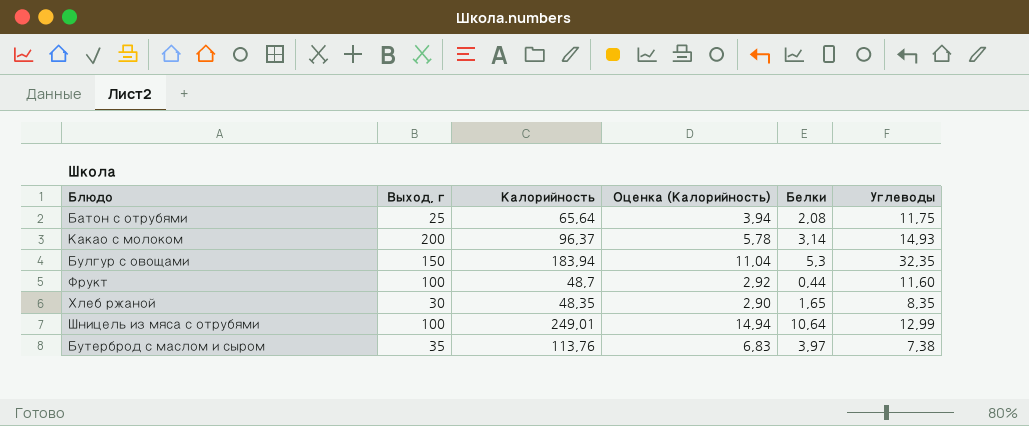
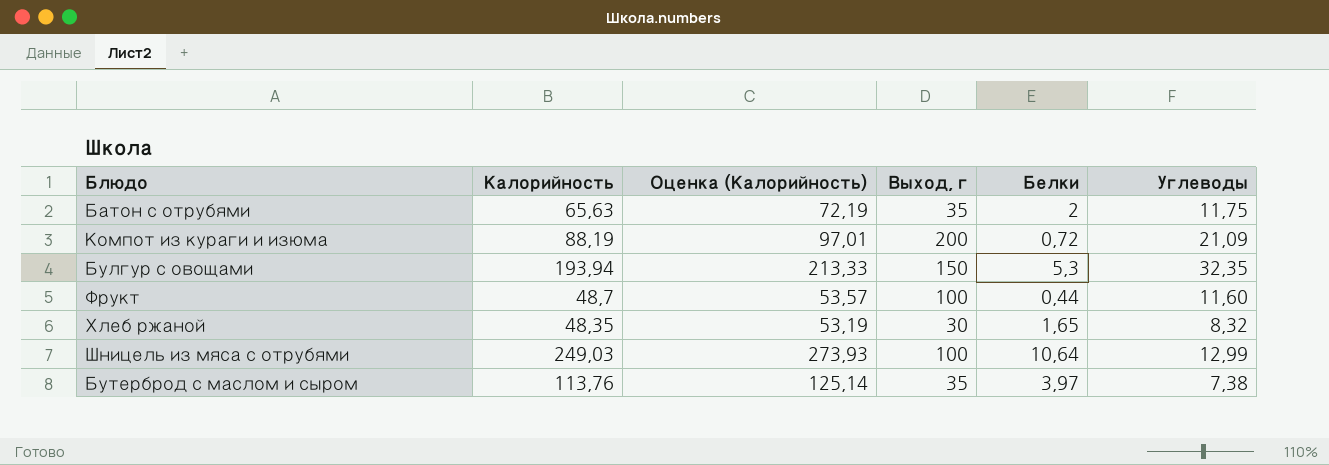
column Оценка (Калорийность) | formula: [Калорийность] * 0,06 -> [Калорийность] * 1,1
column Выход, г | position: 2 -> 4
row Какао с молоком: 200 | 96,37 | 5,78 | 3,14 | 14,93 -> none
Батон с отрубями | Калорийность: 65,64 -> 65,63
Батон с отрубями | Выход, г: 25 -> 35
Батон с отрубями | Белки: 2,08 -> 2
row Компот из кураги и изюма: none -> 88,19 | 97,01 | 200 | 0,72 | 21,09
Булгур с овощами | Калорийность: 183,94 -> 193,94
Хлеб ржаной | Углеводы: 8,35 -> 8,32
Шницель из мяса с отрубями | Калорийность: 249,01 -> 249,03

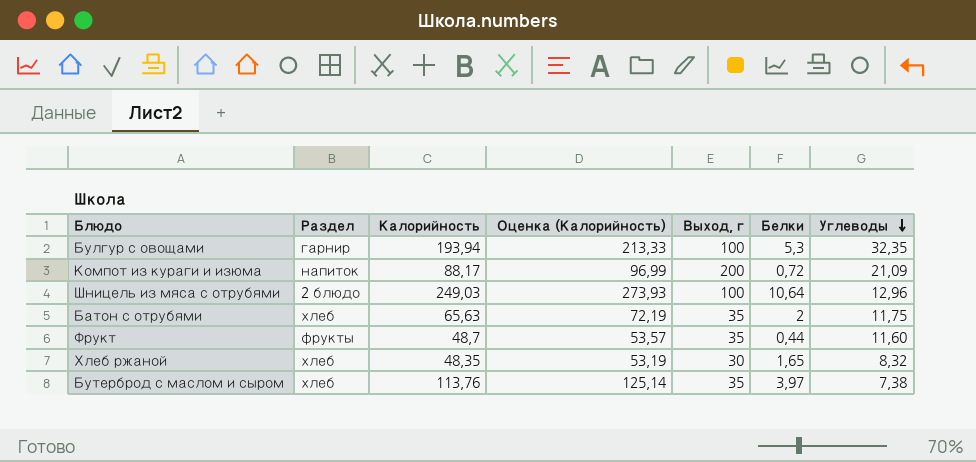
row order: none -> Углеводы descending
column Раздел | position: none -> 2
Булгур с овощами | Выход, г: 150 -> 100
Компот из кураги и изюма | Калорийность: 88,19 -> 88,17
Компот из кураги и изюма | Оценка (Калорийность): 97,01 -> 96,99
Шницель из мяса с отрубями | Углеводы: 12,99 -> 12,96
Фрукт | Выход, г: 100 -> 35

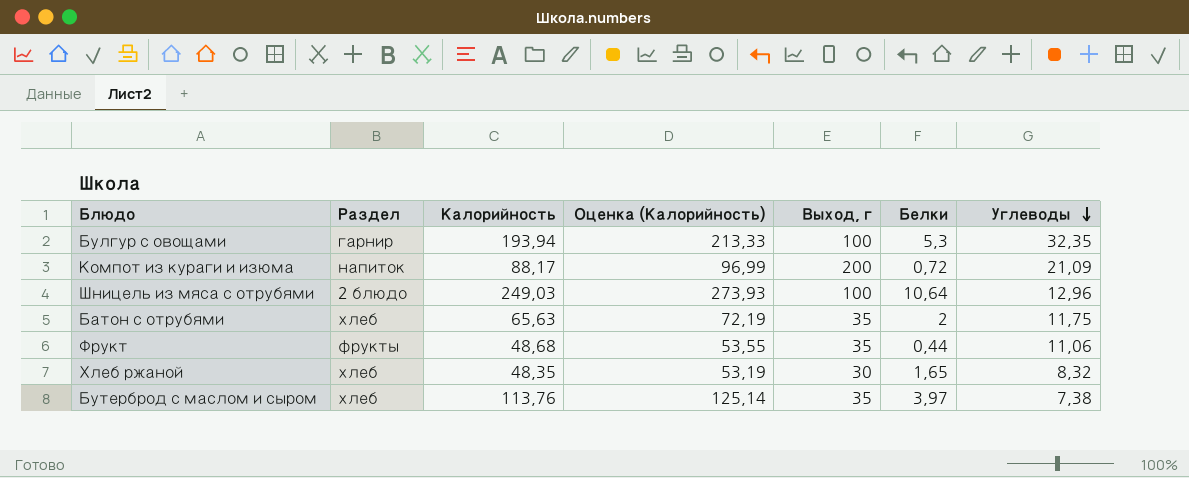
Фрукт | Калорийность: 48,7 -> 48,68
Фрукт | Оценка (Калорийность): 53,57 -> 53,55
Фрукт | Углеводы: 11,60 -> 11,06

